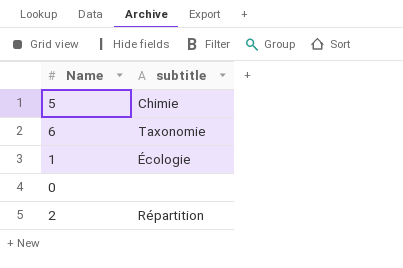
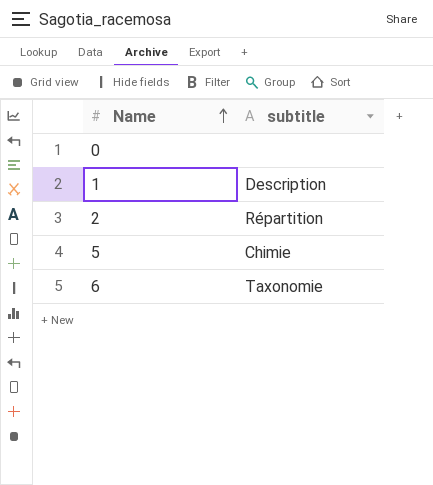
row order: none -> Name ascending
1 | subtitle: Écologie -> Description

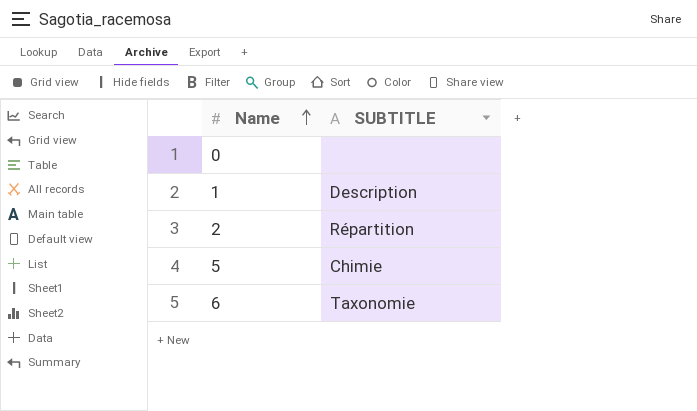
column name: subtitle -> SUBTITLE

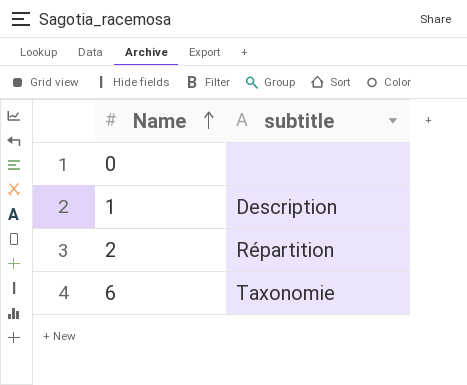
column name: SUBTITLE -> subtitle
row 5: Chimie -> none

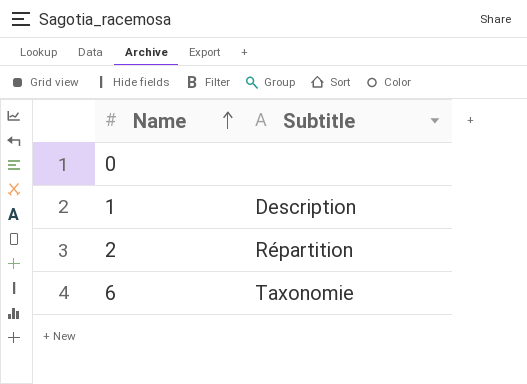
column name: subtitle -> Subtitle

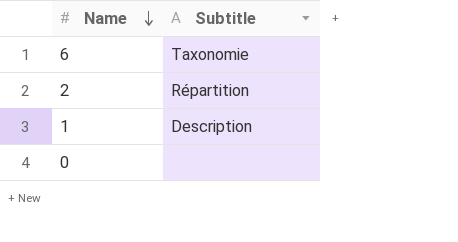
row order: Name ascending -> Name descending

